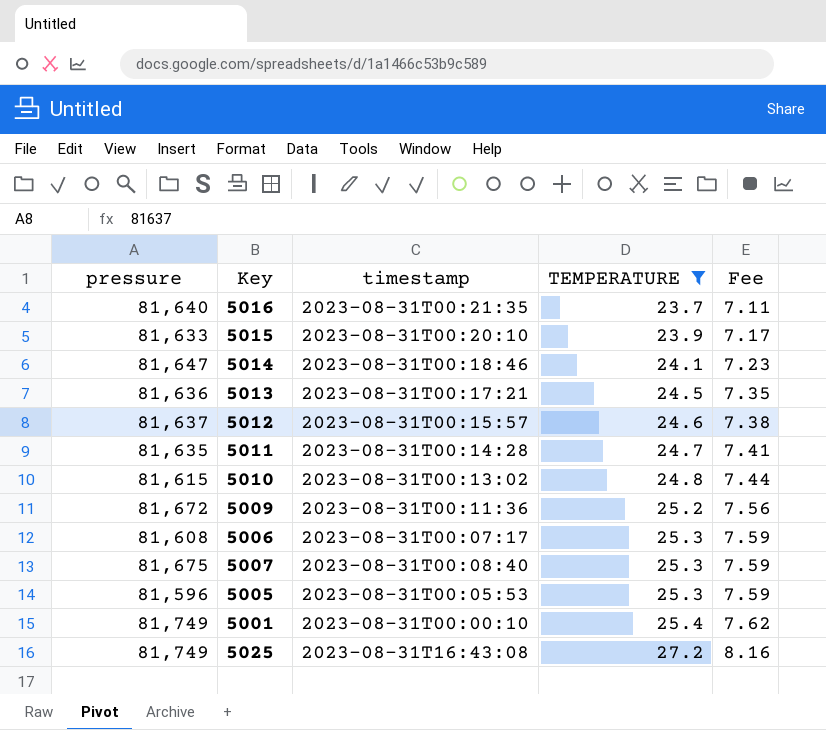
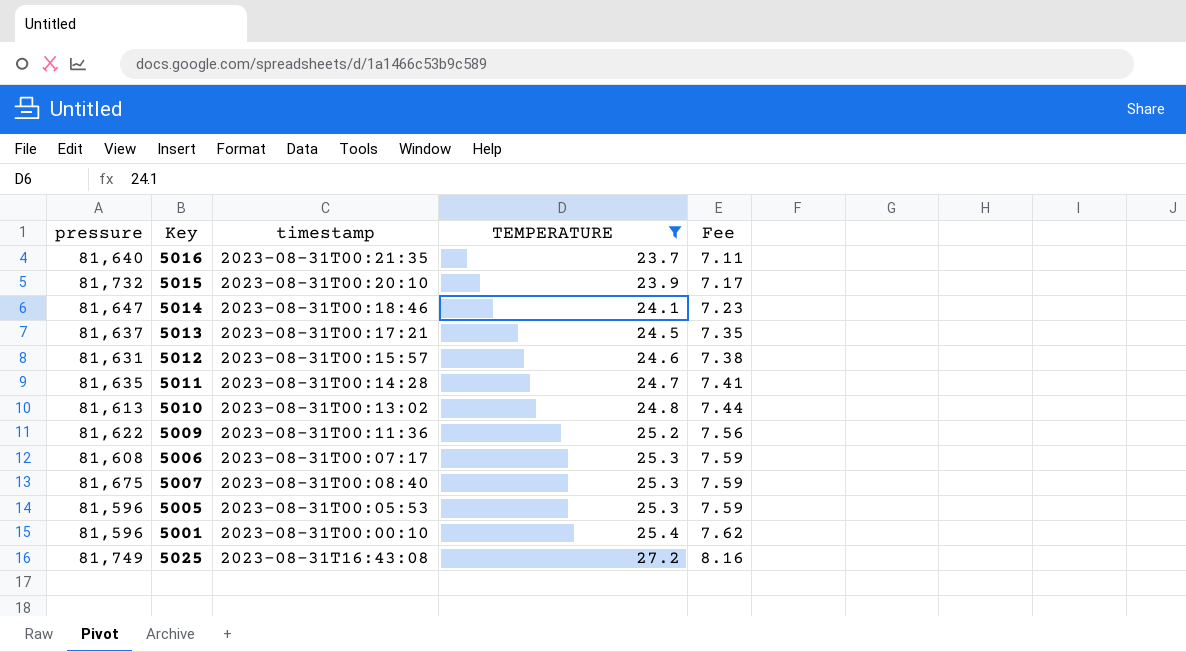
5015 | pressure: 81,633 -> 81,732
5013 | pressure: 81,636 -> 81,637
5012 | pressure: 81,637 -> 81,631
5010 | pressure: 81,615 -> 81,613
5009 | pressure: 81,672 -> 81,622
5001 | pressure: 81,749 -> 81,596

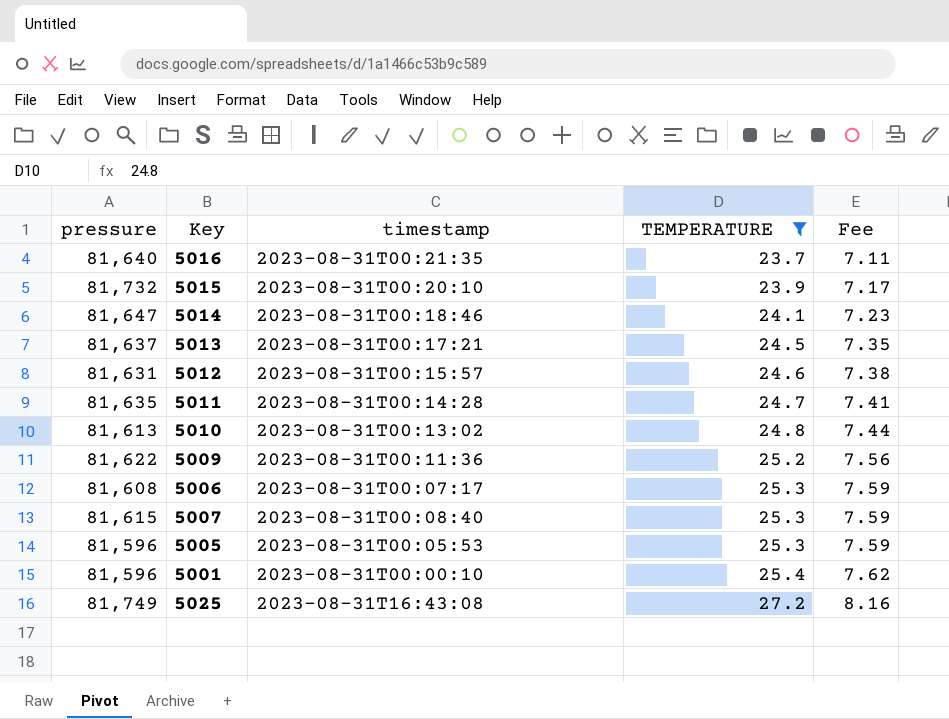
5007 | pressure: 81,675 -> 81,615

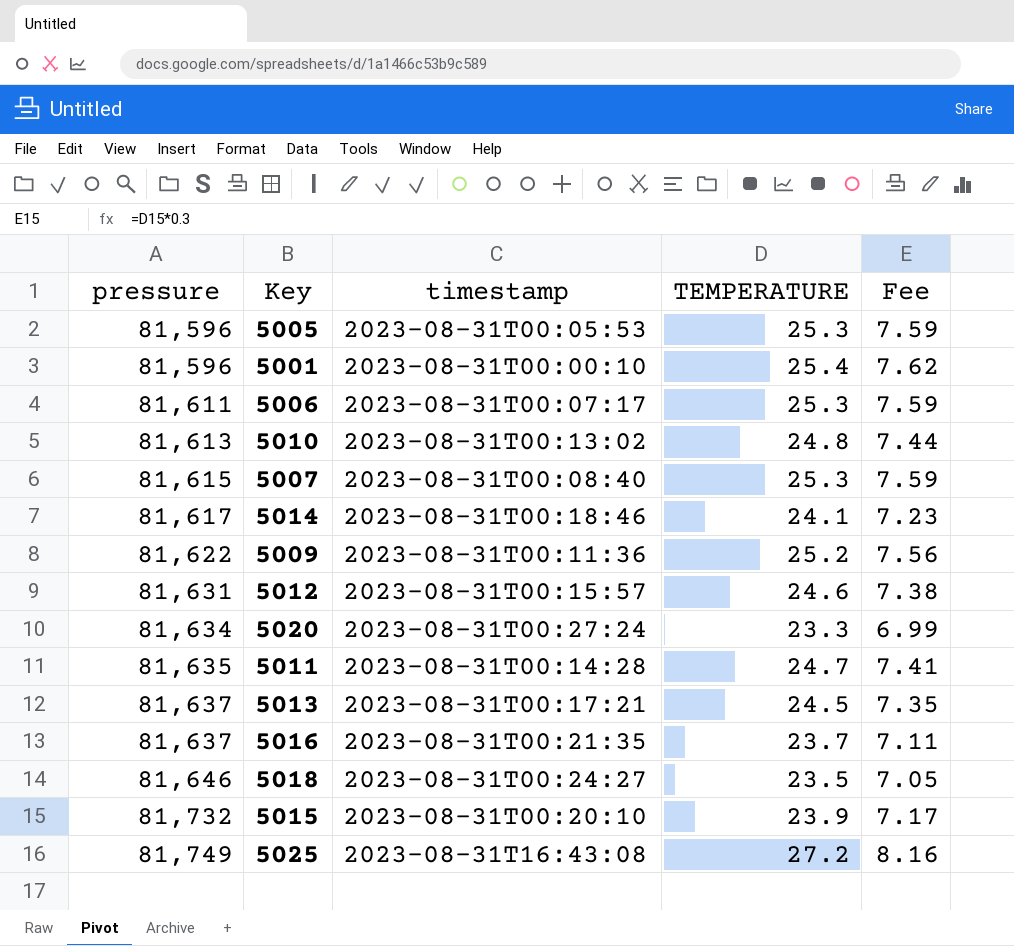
filter: TEMPERATURE >= 23.7 -> none
row order: TEMPERATURE ascending -> pressure ascending
5006 | pressure: 81,608 -> 81,611
5014 | pressure: 81,647 -> 81,617
5016 | pressure: 81,640 -> 81,637

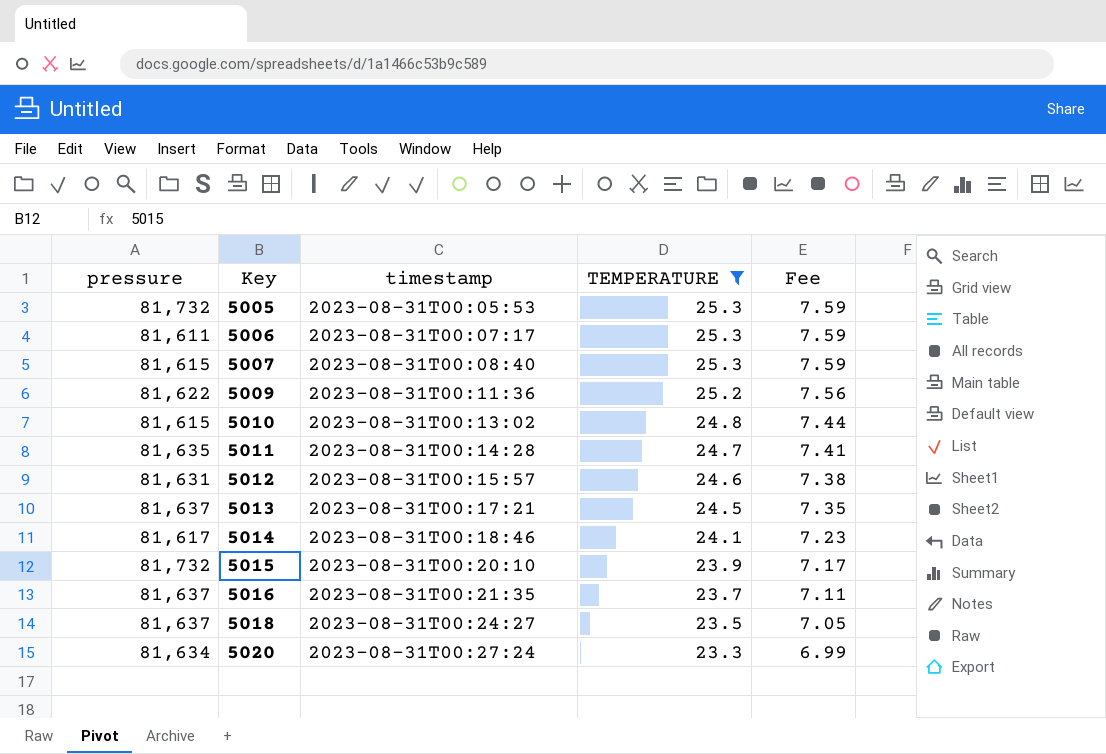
filter: none -> TEMPERATURE <= 25.3
row order: pressure ascending -> Key ascending
5005 | pressure: 81,596 -> 81,732
5010 | pressure: 81,613 -> 81,615
5018 | pressure: 81,646 -> 81,637

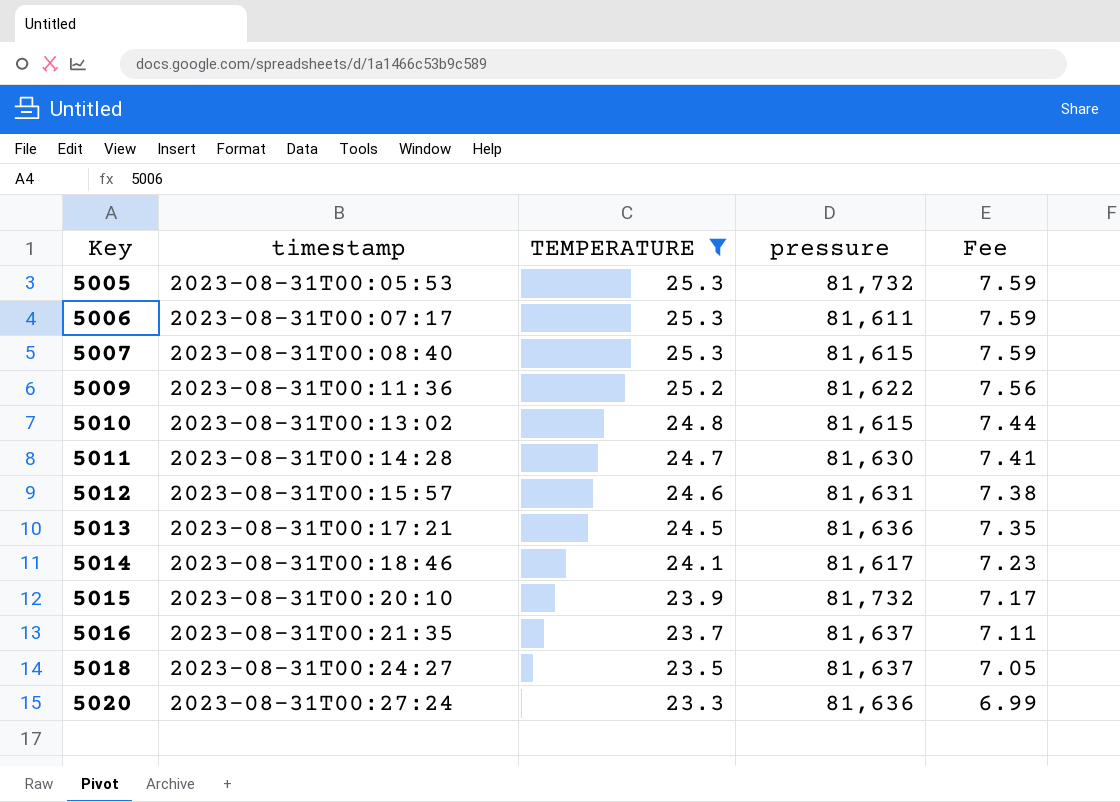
column pressure | position: 1 -> 4
5011 | pressure: 81,635 -> 81,630
5013 | pressure: 81,637 -> 81,636
5020 | pressure: 81,634 -> 81,636

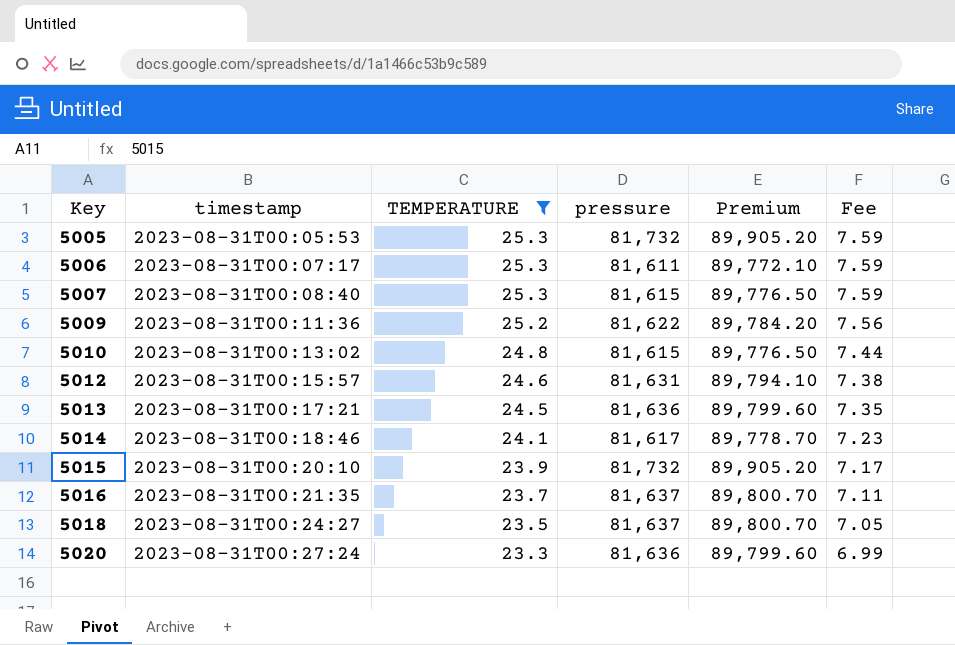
column Premium | formula: none -> [pressure] * 1.1
row 5011: 2023-08-31T00:14:28 | 24.7 | 81,630 | 7.41 -> none

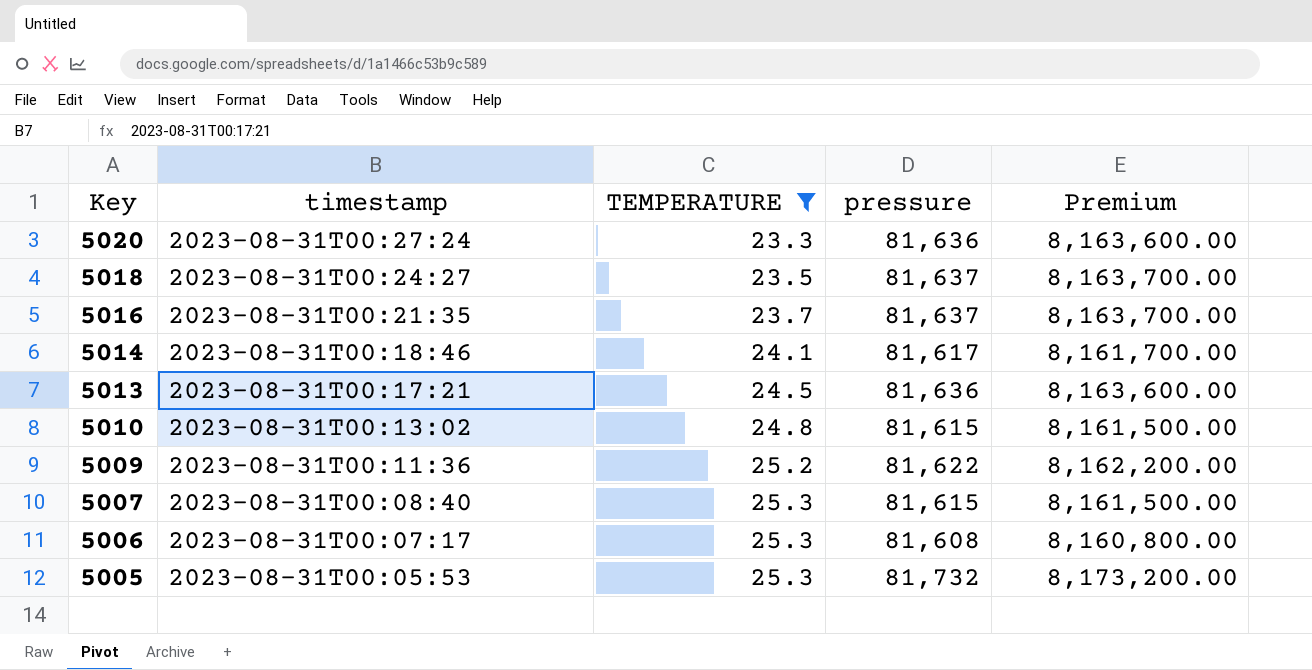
row order: Key ascending -> Key descending
column Fee | formula: [TEMPERATURE] * 0.3 -> none
column Premium | formula: [pressure] * 1.1 -> [pressure] * 100
row 5012: 2023-08-31T00:15:57 | 24.6 | 81,631 | 89,794.10 | 7.38 -> none
row 5015: 2023-08-31T00:20:10 | 23.9 | 81,732 | 89,905.20 | 7.17 -> none
5006 | pressure: 81,611 -> 81,608

